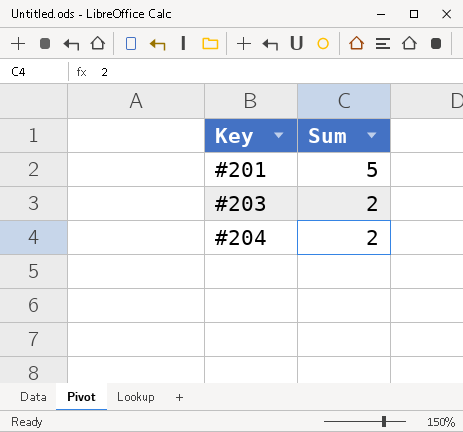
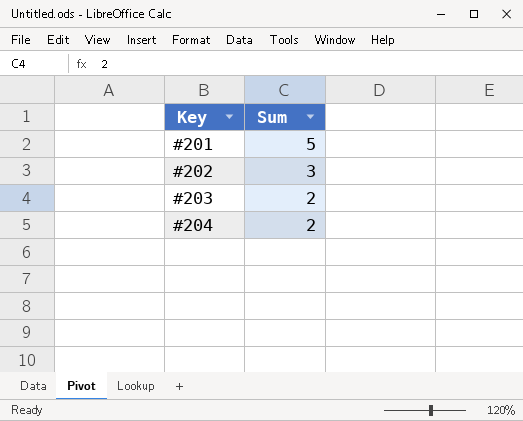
row #202: none -> 3

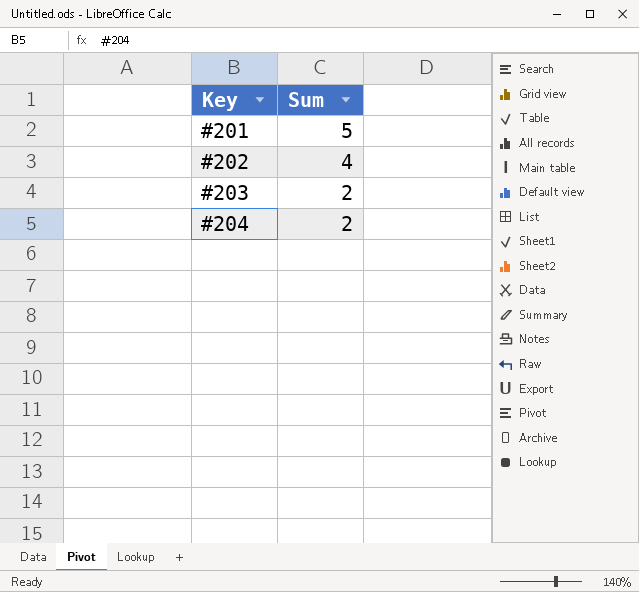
#202 | Sum: 3 -> 4

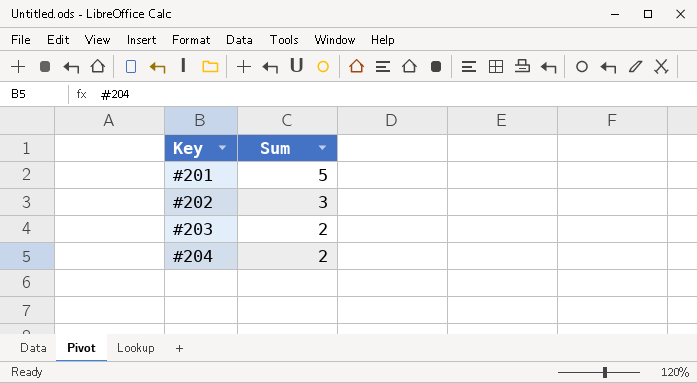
#202 | Sum: 4 -> 3

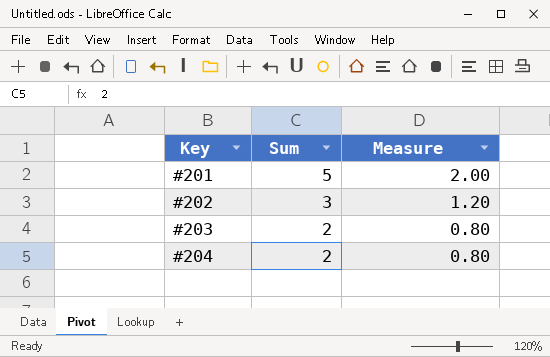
column Measure | formula: none -> [Sum] * 0.4

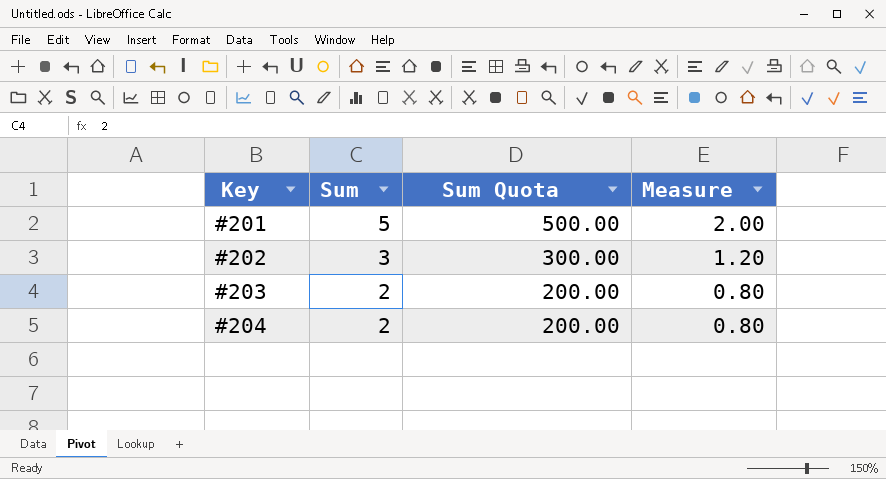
column Sum Quota | formula: none -> [Sum] * 100

